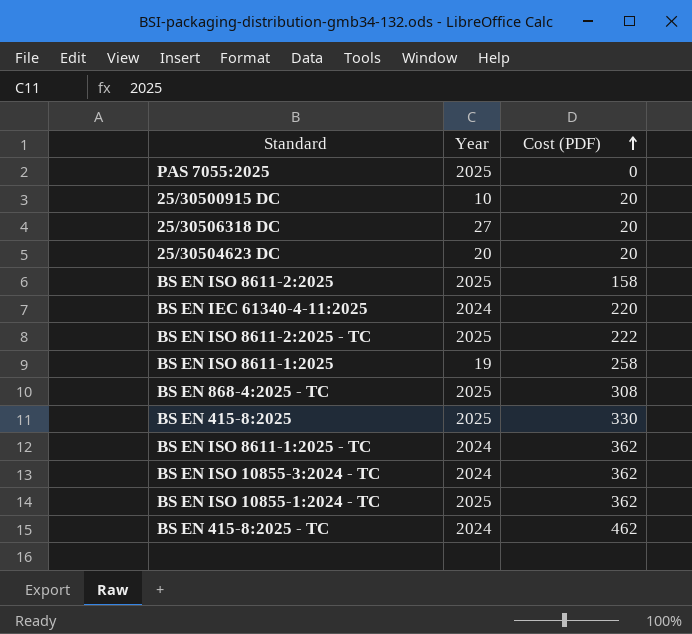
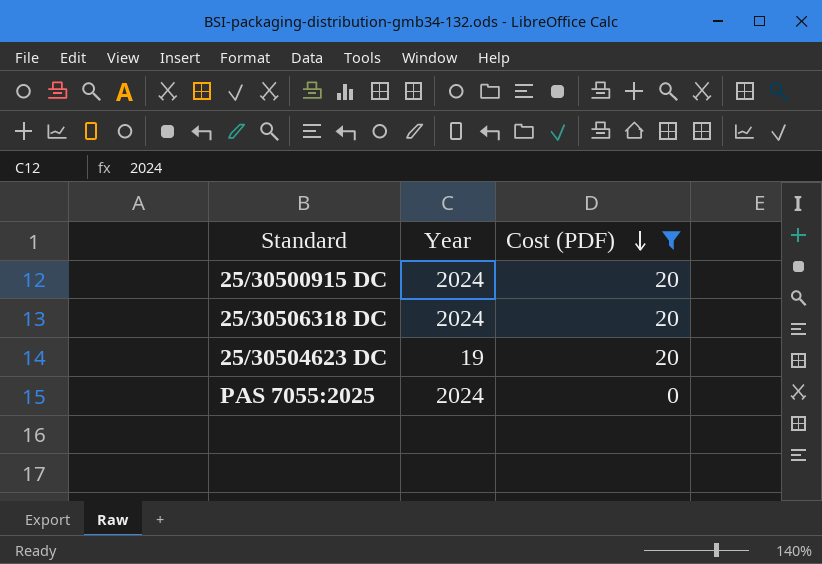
filter: none -> Cost (PDF) <= 20
row order: Cost (PDF) ascending -> Cost (PDF) descending
25/30500915 DC | Year: 10 -> 2024
25/30506318 DC | Year: 27 -> 2024
25/30504623 DC | Year: 20 -> 19
PAS 7055:2025 | Year: 2025 -> 2024

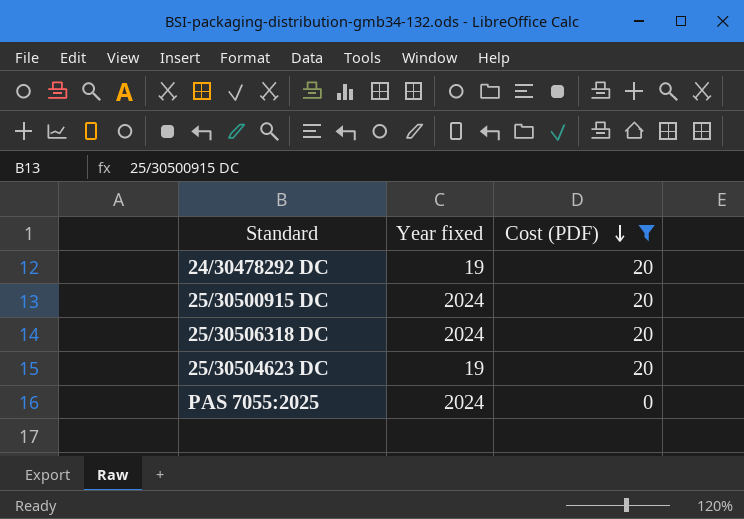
column name: Year -> Year fixed
row 24/30478292 DC: none -> 19 | 20

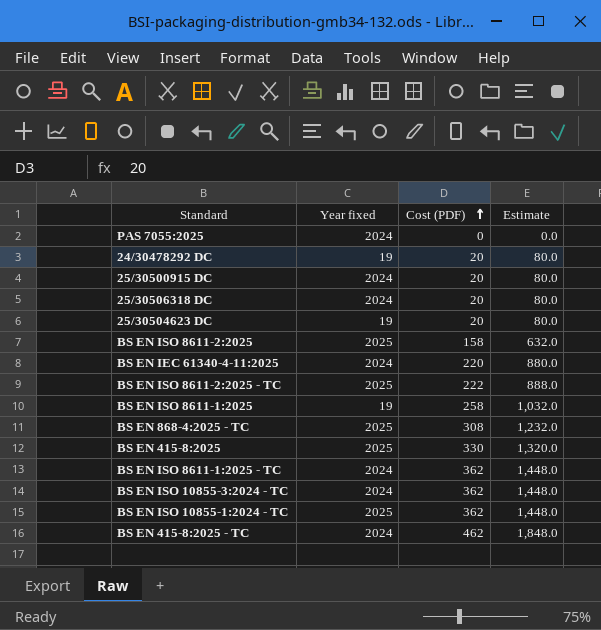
filter: Cost (PDF) <= 20 -> none
row order: Cost (PDF) descending -> Cost (PDF) ascending
column Estimate | formula: none -> [Cost (PDF)] * 4

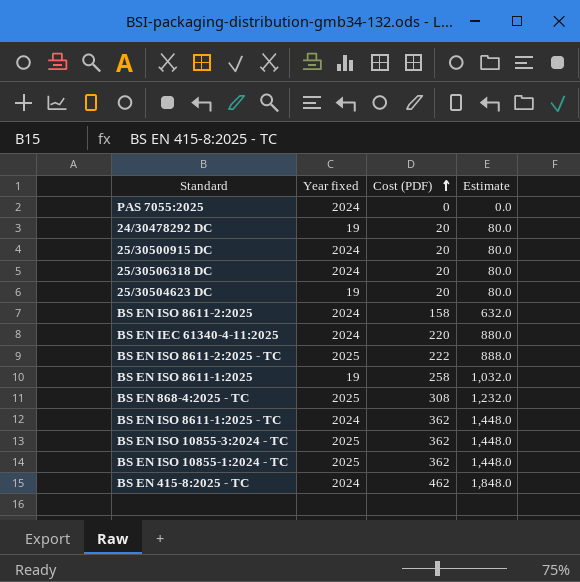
row BS EN 415-8:2025: 2025 | 330 | 1,320.0 -> none
BS EN ISO 8611-2:2025 | Year fixed: 2025 -> 2024
BS EN ISO 10855-3:2024 - TC | Year fixed: 2024 -> 2025

